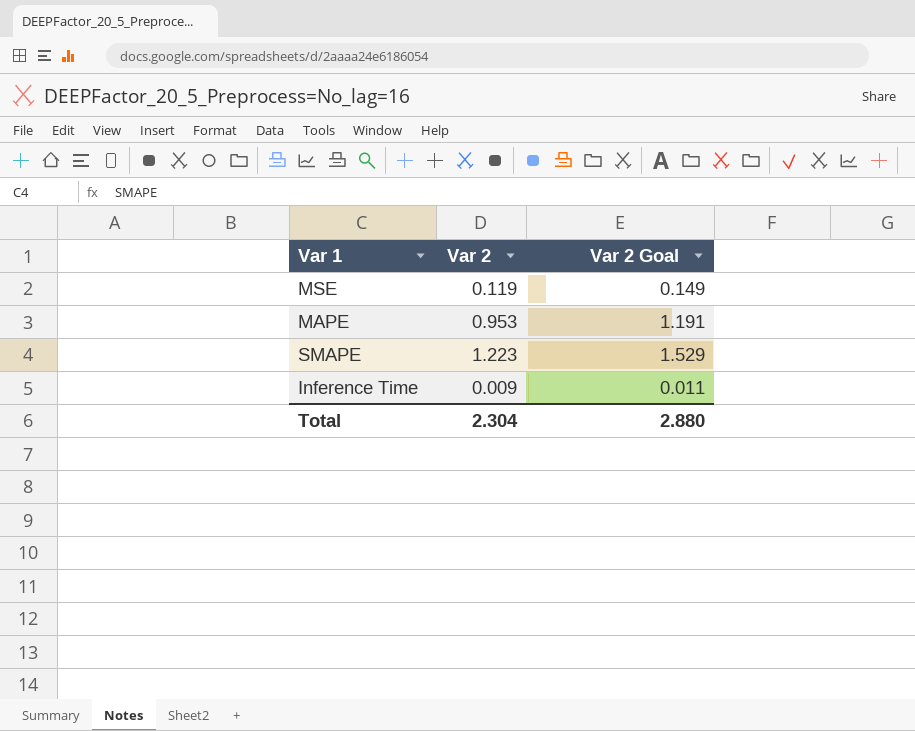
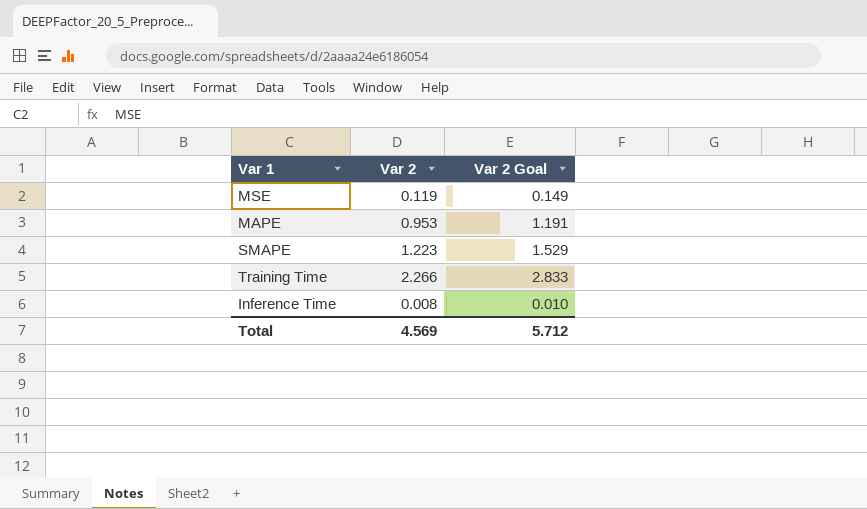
row Training Time: none -> 2.266 | 2.833
Inference Time | Var 2: 0.009 -> 0.008
Inference Time | Var 2 Goal: 0.011 -> 0.010
Total | Var 2: 2.304 -> 4.569
Total | Var 2 Goal: 2.880 -> 5.712

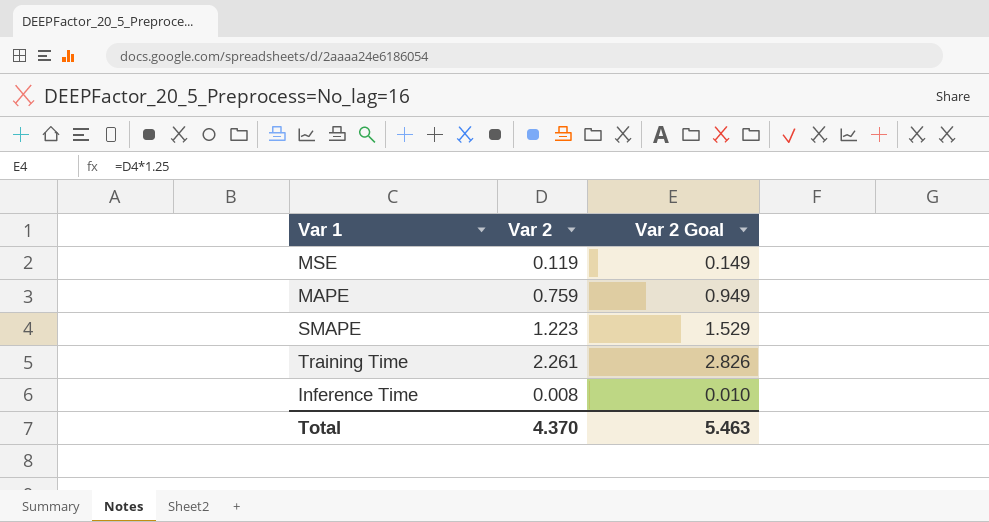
MAPE | Var 2: 0.953 -> 0.759
MAPE | Var 2 Goal: 1.191 -> 0.949
Training Time | Var 2: 2.266 -> 2.261
Training Time | Var 2 Goal: 2.833 -> 2.826
Total | Var 2: 4.569 -> 4.370
Total | Var 2 Goal: 5.712 -> 5.463

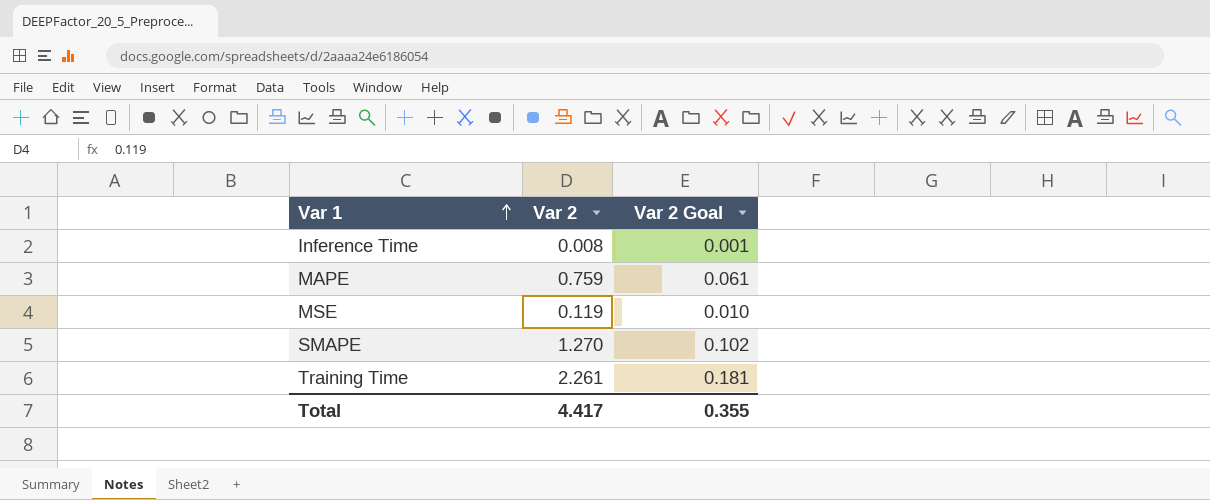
row order: none -> Var 1 ascending
column Var 2 Goal | formula: [Var 2] * 1.25 -> [Var 2] * 0.08
SMAPE | Var 2: 1.223 -> 1.270
Total | Var 2: 4.370 -> 4.417
Total | Var 2 Goal: 5.463 -> 0.355

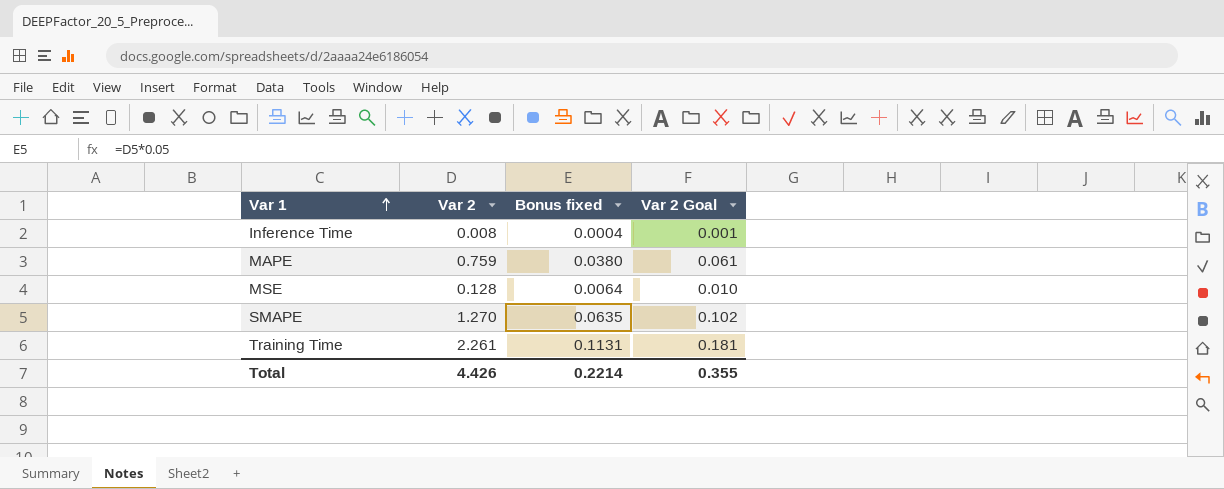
column Bonus fixed | formula: none -> [Var 2] * 0.05
MSE | Var 2: 0.119 -> 0.128
Total | Var 2: 4.417 -> 4.426

